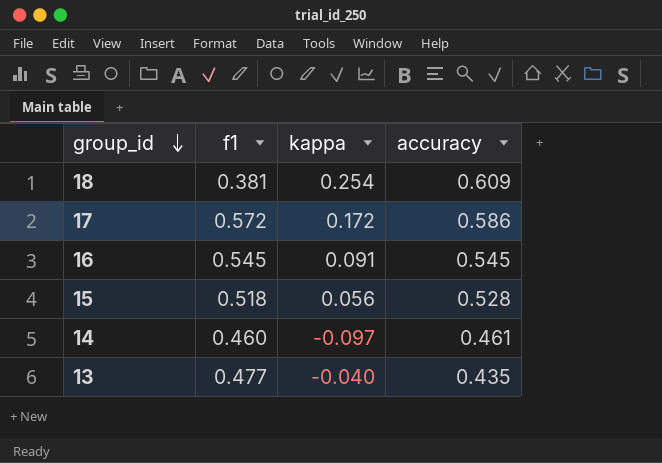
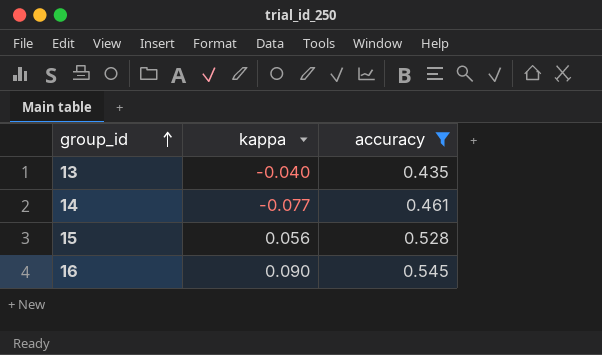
filter: none -> accuracy <= 0.545
row order: group_id descending -> group_id ascending
column f1 | position: 2 -> none
14 | kappa: -0.097 -> -0.077
16 | kappa: 0.091 -> 0.090

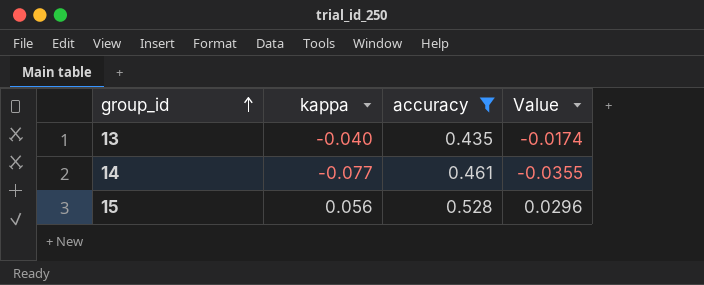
column Value | formula: none -> [kappa] * [accuracy]
row 16: 0.090 | 0.545 -> none

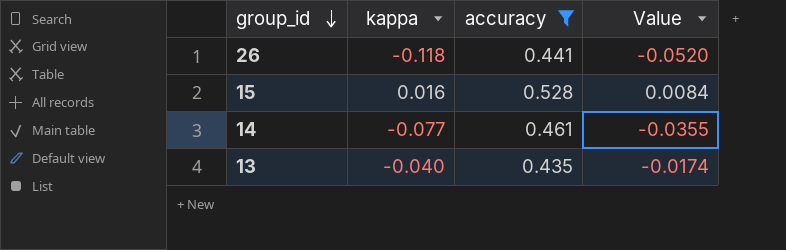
row order: group_id ascending -> group_id descending
row 26: none -> -0.118 | 0.441 | -0.0520
15 | kappa: 0.056 -> 0.016
15 | Value: 0.0296 -> 0.0084

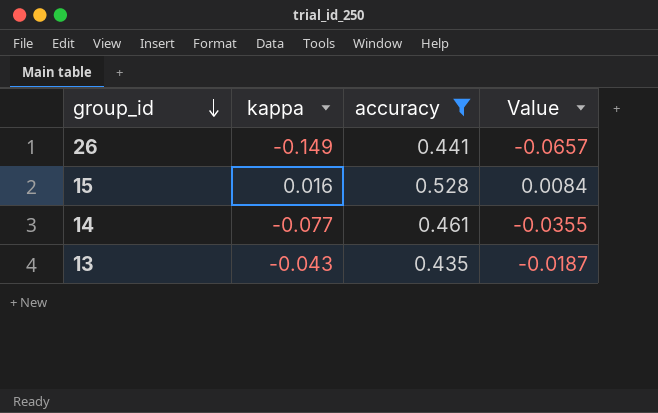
26 | kappa: -0.118 -> -0.149
26 | Value: -0.0520 -> -0.0657
13 | kappa: -0.040 -> -0.043
13 | Value: -0.0174 -> -0.0187

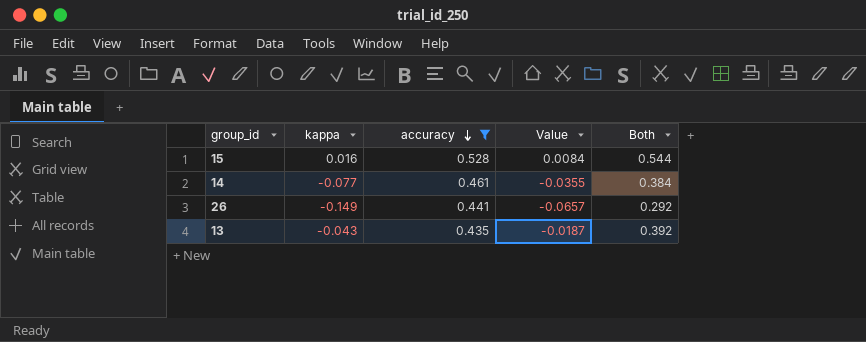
row order: group_id descending -> accuracy descending
column Both | formula: none -> [kappa] + [accuracy]

